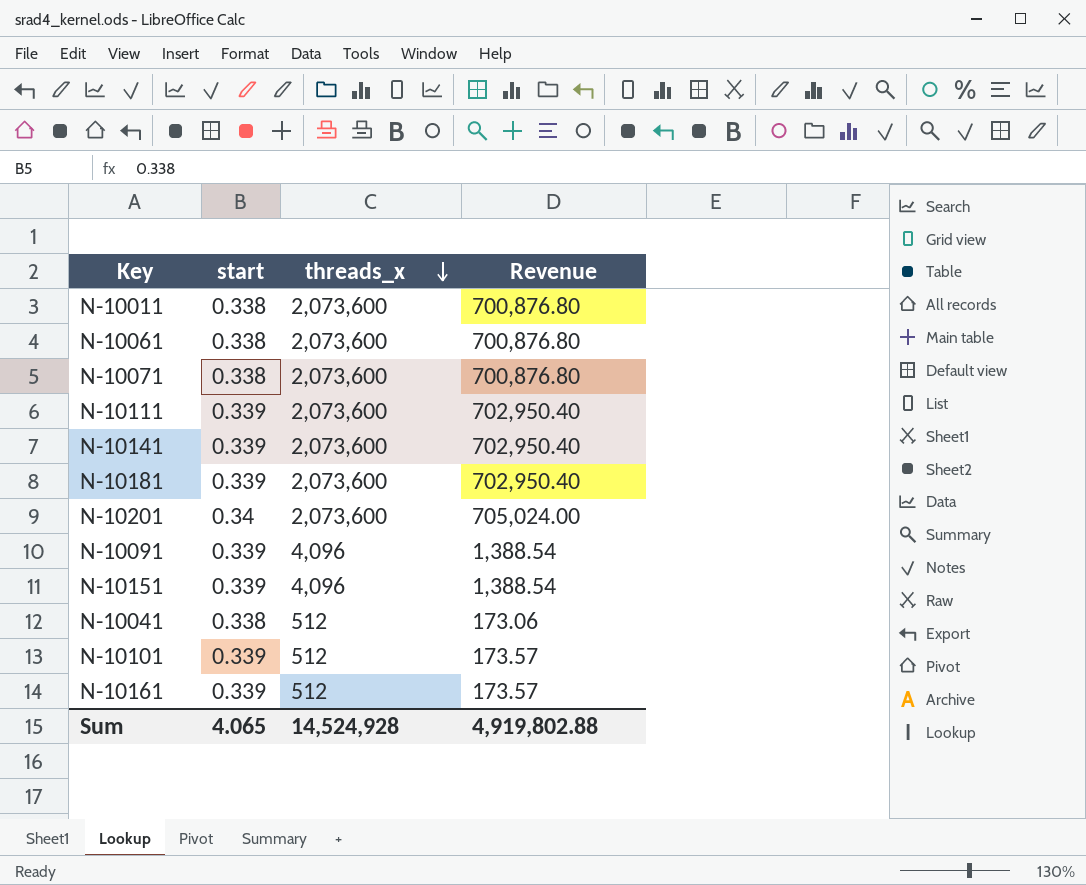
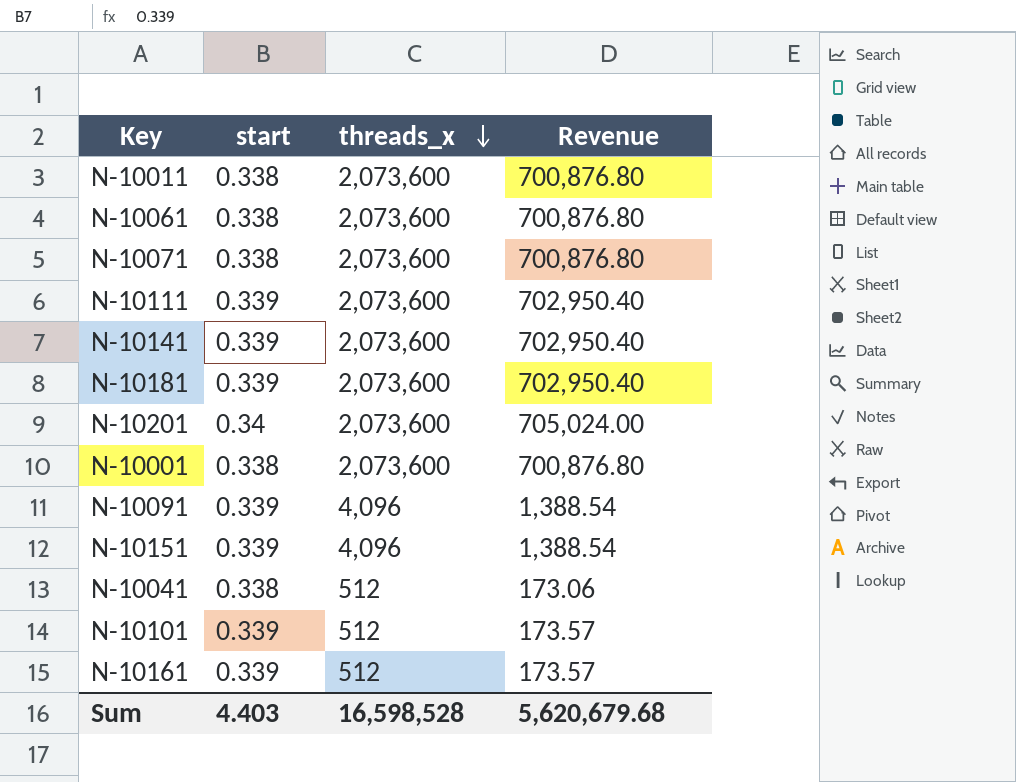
row N-10001: none -> 0.338 | 2,073,600 | 700,876.80
Sum | start: 4.065 -> 4.403
Sum | threads_x: 14,524,928 -> 16,598,528
Sum | Revenue: 4,919,802.88 -> 5,620,679.68

